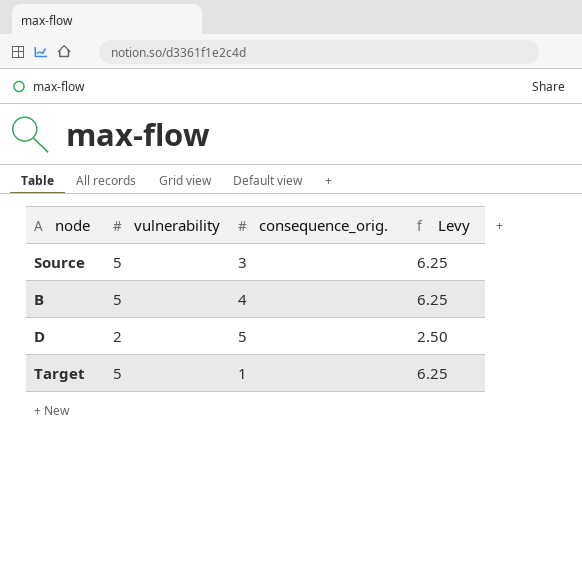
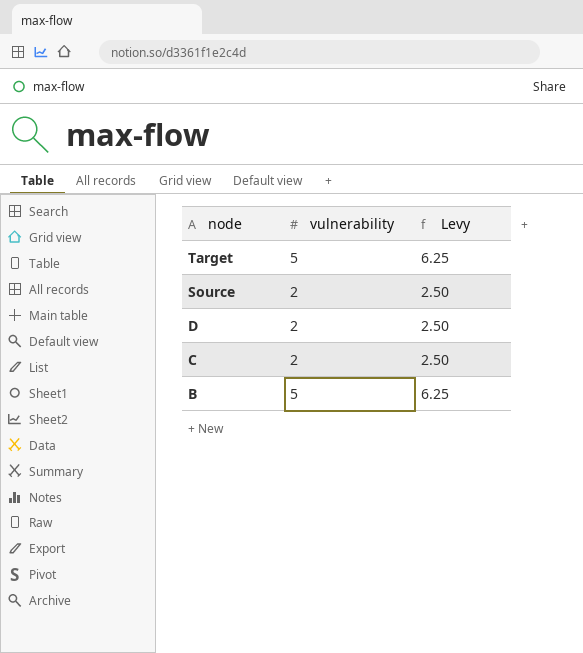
row order: none -> node descending
column consequence_orig. | position: 3 -> none
Source | vulnerability: 5 -> 2
Source | Levy: 6.25 -> 2.50
row C: none -> 2 | 2.50

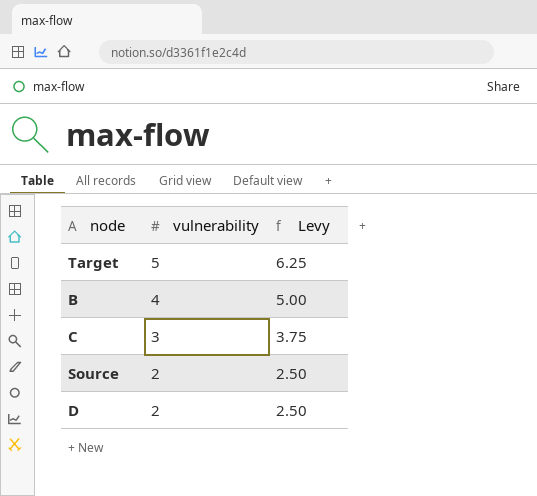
row order: node descending -> vulnerability descending
B | vulnerability: 5 -> 4
B | Levy: 6.25 -> 5.00
C | vulnerability: 2 -> 3
C | Levy: 2.50 -> 3.75

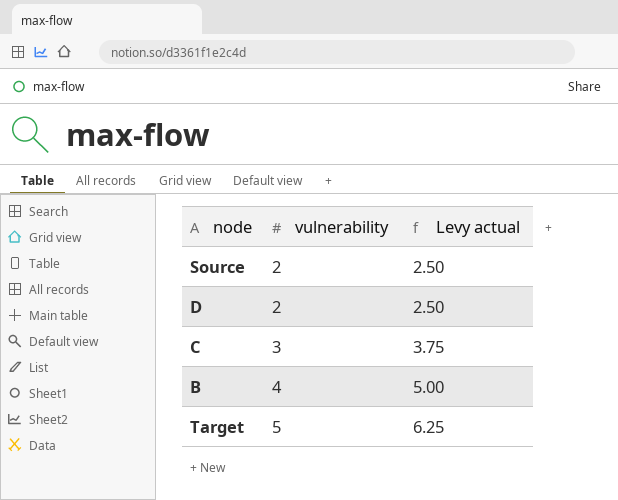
row order: vulnerability descending -> vulnerability ascending
column name: Levy -> Levy actual

